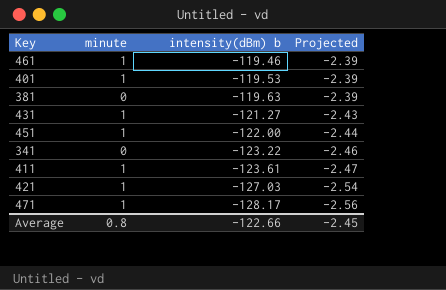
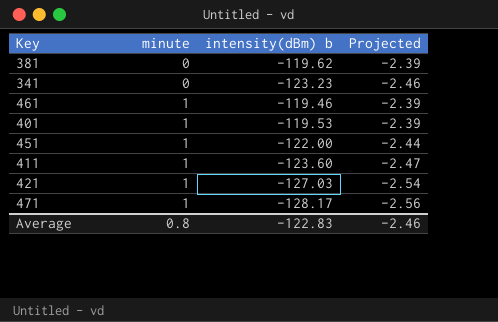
row order: intensity(dBm) b descending -> minute ascending
row 431: 1 | -121.27 | -2.43 -> none
381 | intensity(dBm) b: -119.63 -> -119.62
341 | intensity(dBm) b: -123.22 -> -123.23
411 | intensity(dBm) b: -123.61 -> -123.60
Average | intensity(dBm) b: -122.66 -> -122.83
Average | Projected: -2.45 -> -2.46

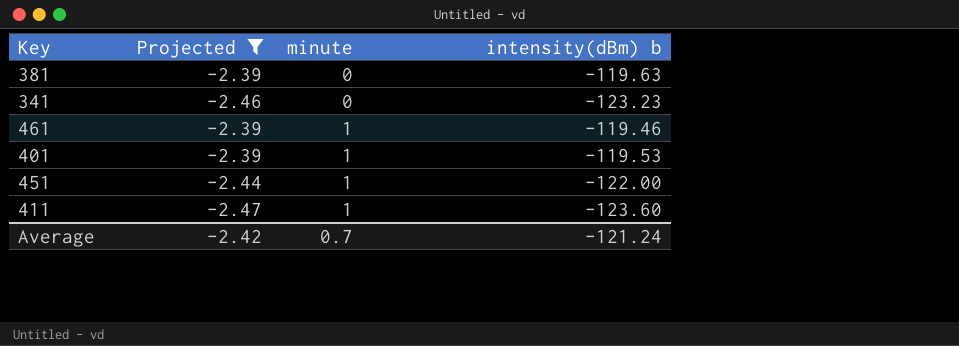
filter: none -> Projected >= -2.47
column Projected | position: 4 -> 2
381 | intensity(dBm) b: -119.62 -> -119.63
Average | Projected: -2.46 -> -2.42
Average | minute: 0.8 -> 0.7
Average | intensity(dBm) b: -122.83 -> -121.24

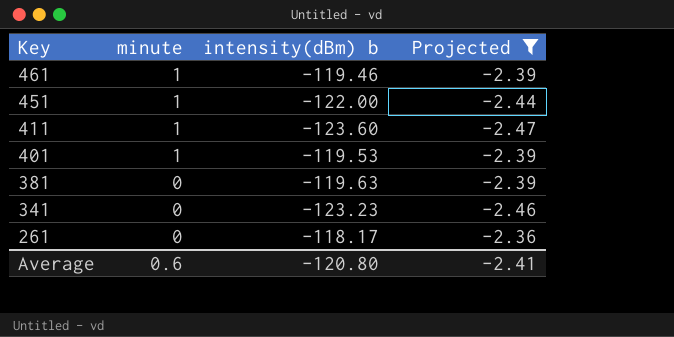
row order: minute ascending -> Key descending
column Projected | position: 2 -> 4
row 261: none -> 0 | -118.17 | -2.36
Average | minute: 0.7 -> 0.6
Average | intensity(dBm) b: -121.24 -> -120.80
Average | Projected: -2.42 -> -2.41

